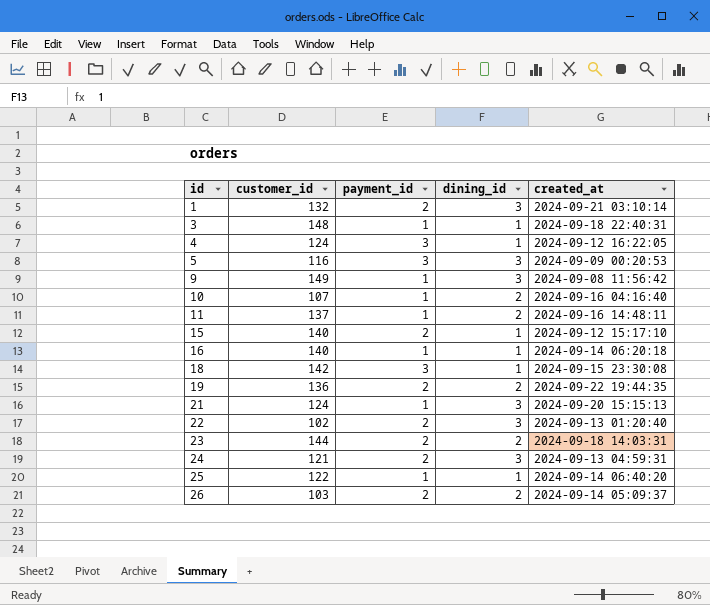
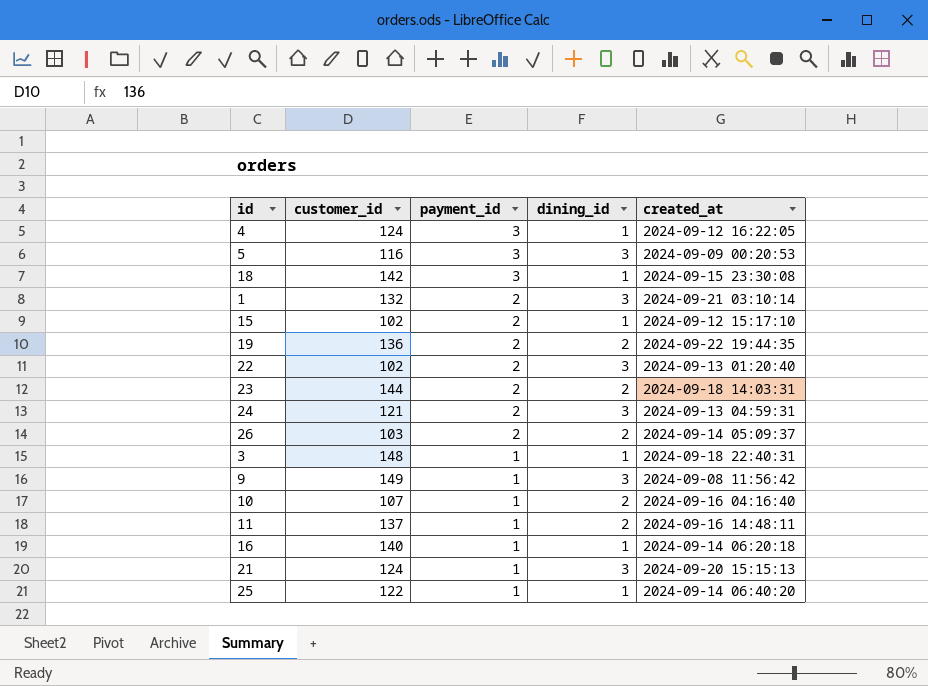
row order: id ascending -> payment_id descending
15 | customer_id: 140 -> 102

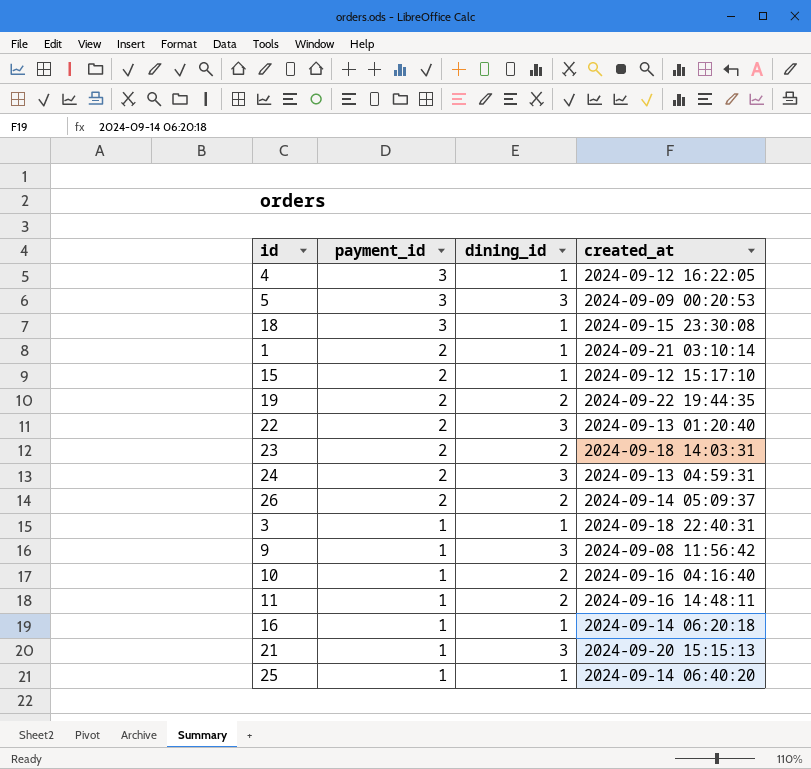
column customer_id | position: 2 -> none
1 | dining_id: 3 -> 1

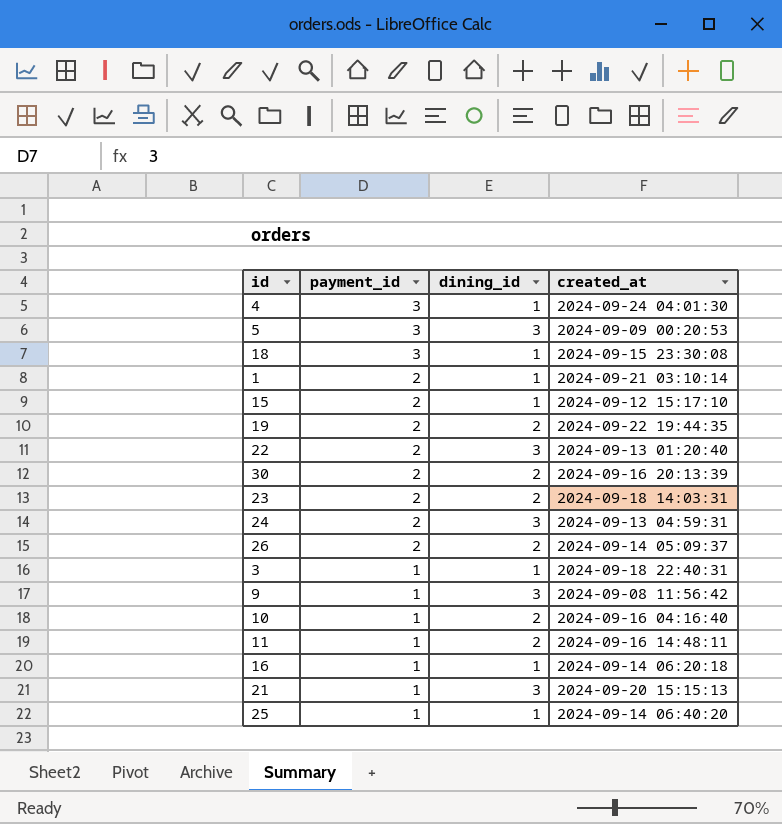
4 | created_at: 2024-09-12 16:22:05 -> 2024-09-24 04:01:30
row 30: none -> 2 | 2 | 2024-09-16 20:13:39

